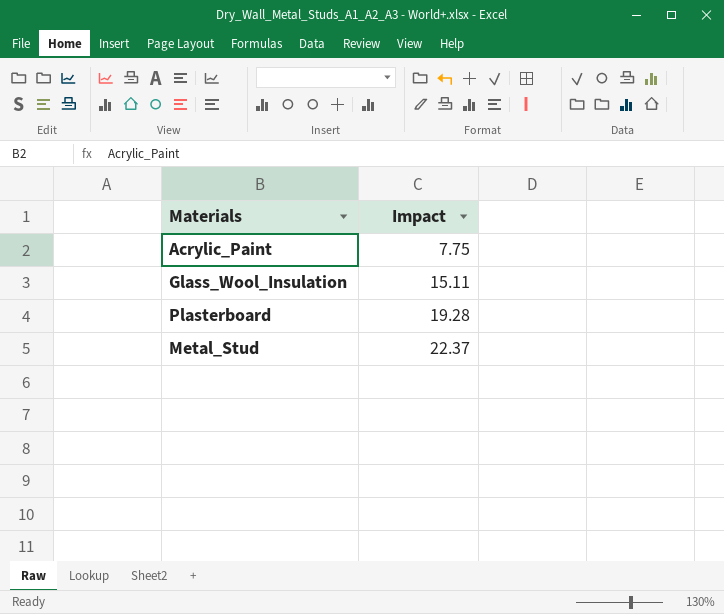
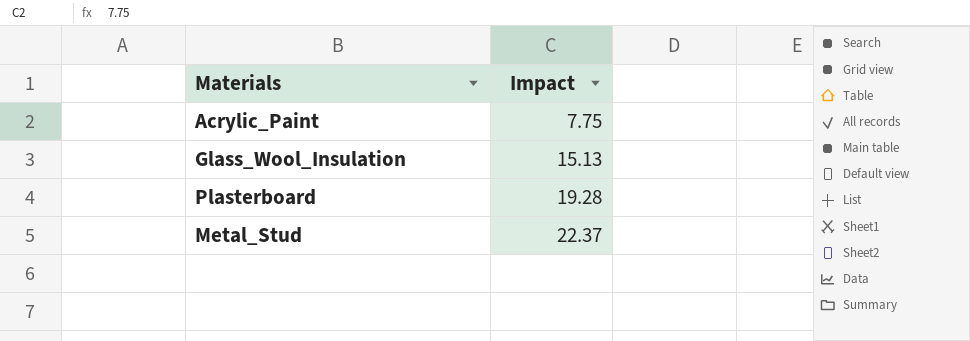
Glass_Wool_Insulation | Impact: 15.11 -> 15.13

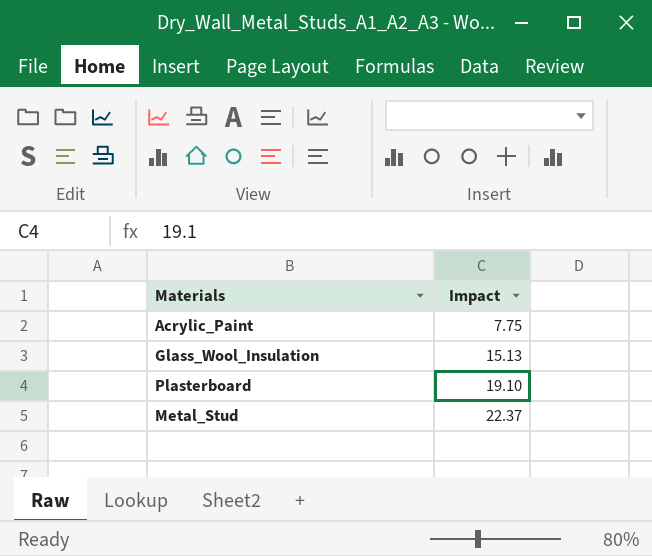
Plasterboard | Impact: 19.28 -> 19.10

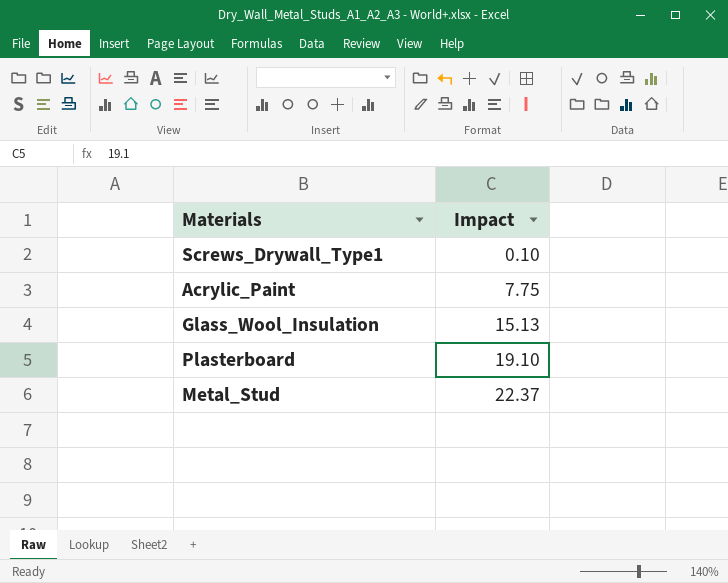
row Screws_Drywall_Type1: none -> 0.10

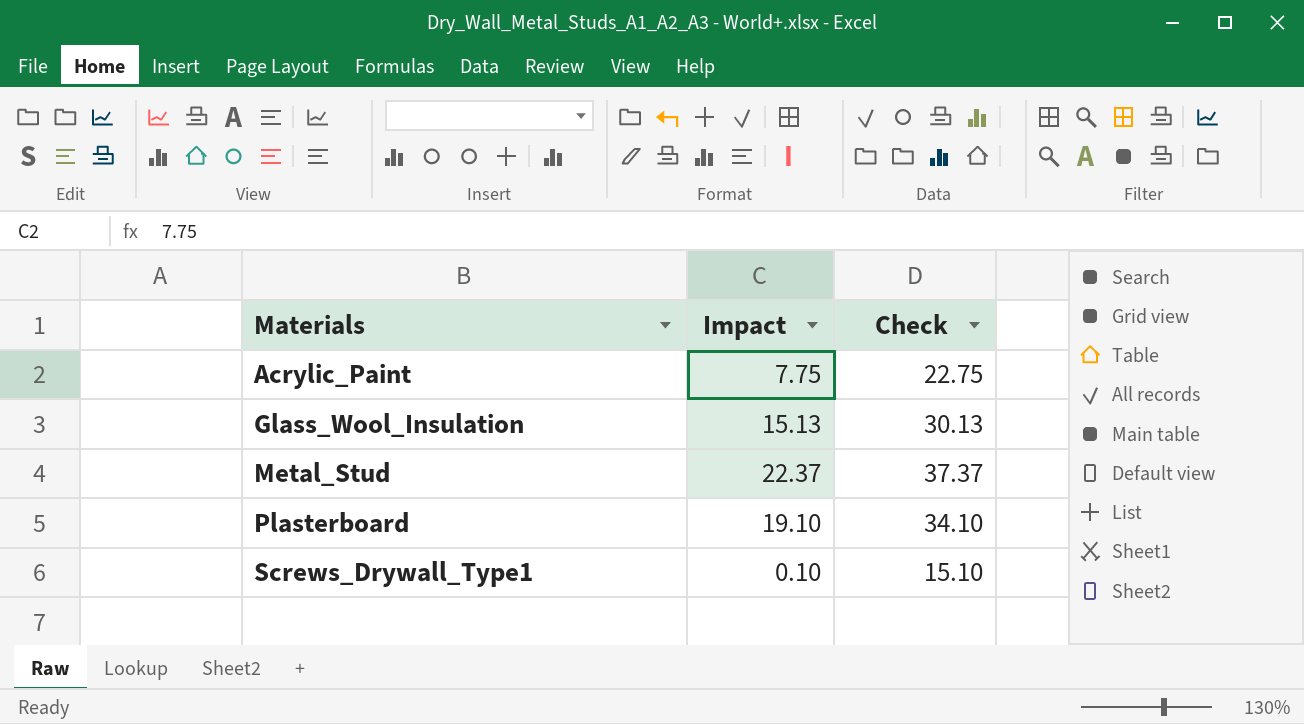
row order: Impact ascending -> Materials ascending
column Check | formula: none -> [Impact] + 15

